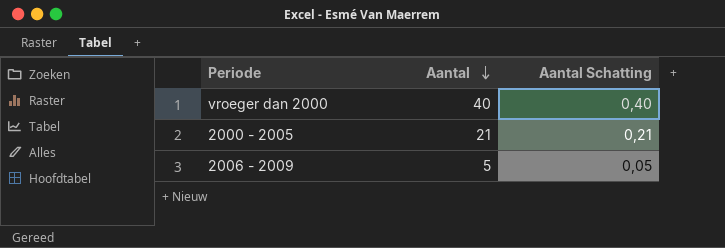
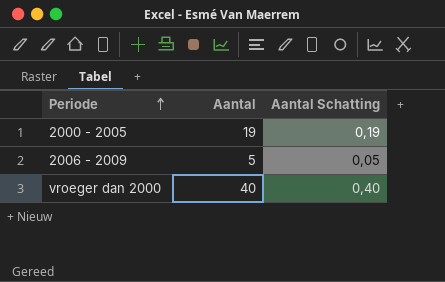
row order: Aantal descending -> Periode ascending
2000 - 2005 | Aantal: 21 -> 19
2000 - 2005 | Aantal Schatting: 0,21 -> 0,19

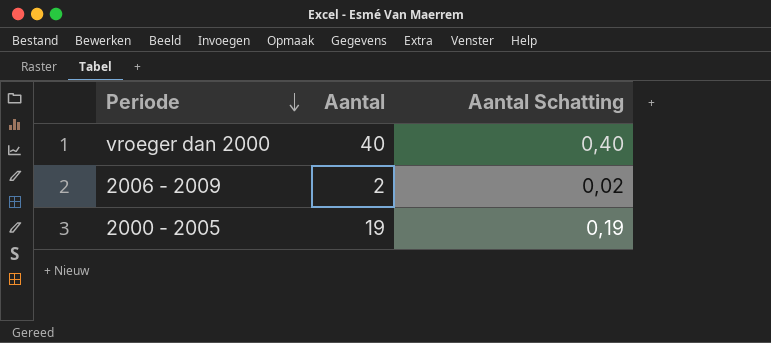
row order: Periode ascending -> Periode descending
2006 - 2009 | Aantal: 5 -> 2
2006 - 2009 | Aantal Schatting: 0,05 -> 0,02

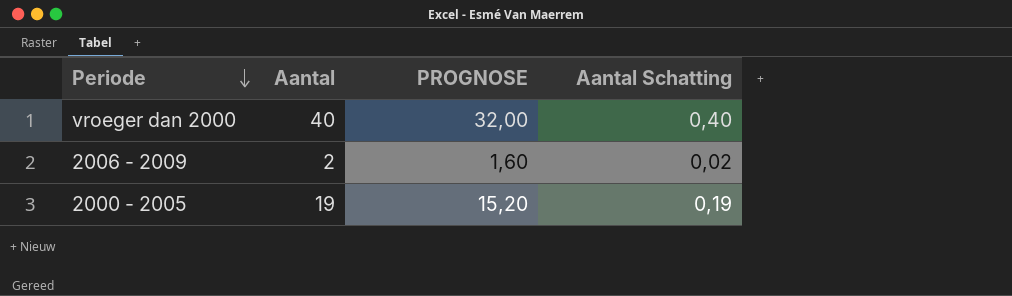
column PROGNOSE | formula: none -> [Aantal] * 0,8

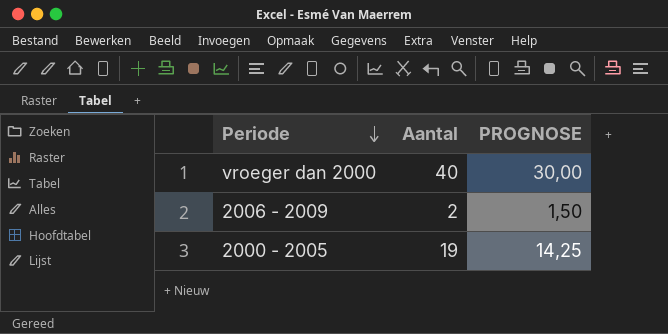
column Aantal Schatting | formula: [Aantal] * 0,01 -> none
column PROGNOSE | formula: [Aantal] * 0,8 -> [Aantal] * 0,75

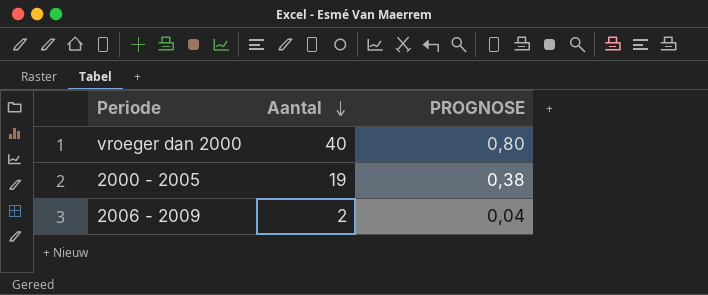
row order: Periode descending -> Aantal descending
column PROGNOSE | formula: [Aantal] * 0,75 -> [Aantal] * 0,02

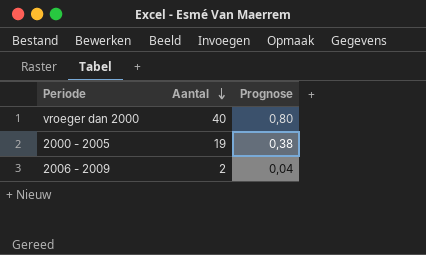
column name: PROGNOSE -> Prognose

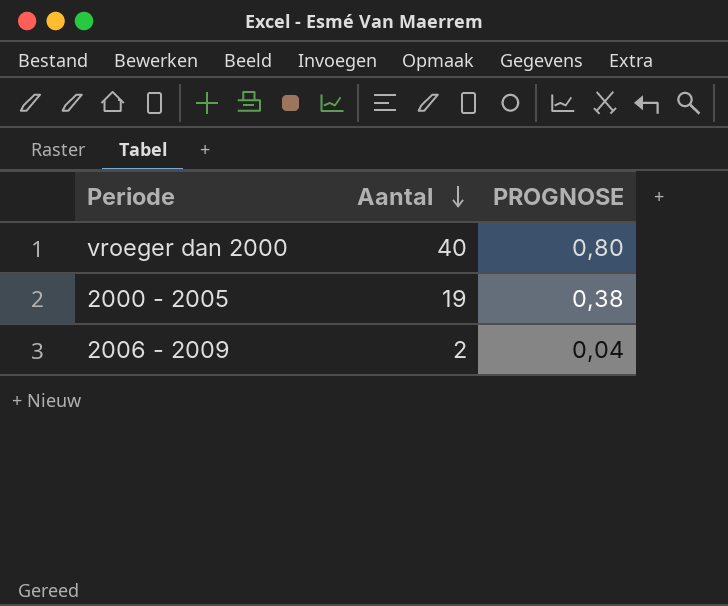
column name: Prognose -> PROGNOSE

